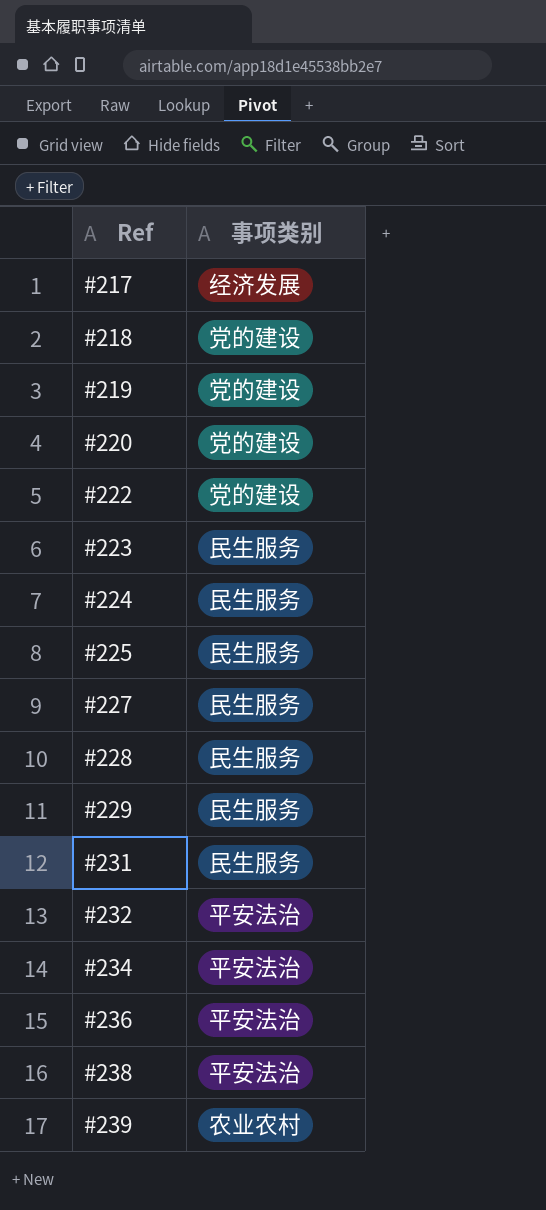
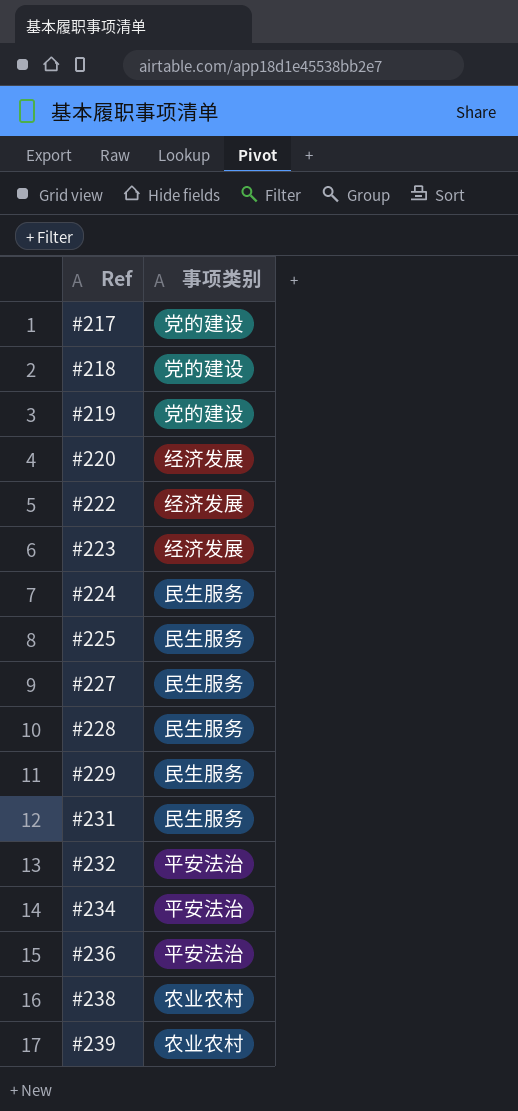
#217 | 事项类别: 经济发展 -> 党的建设
#220 | 事项类别: 党的建设 -> 经济发展
#222 | 事项类别: 党的建设 -> 经济发展
#223 | 事项类别: 民生服务 -> 经济发展
#238 | 事项类别: 平安法治 -> 农业农村

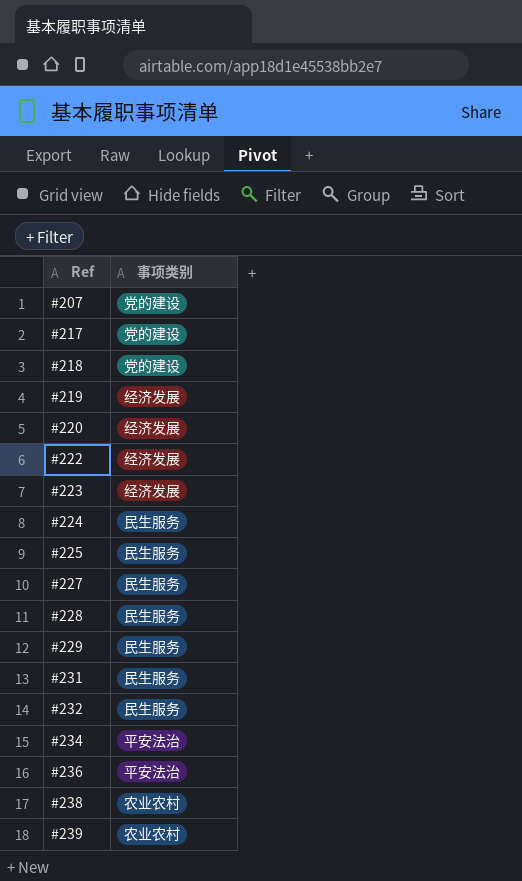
row #207: none -> 党的建设
#219 | 事项类别: 党的建设 -> 经济发展
#232 | 事项类别: 平安法治 -> 民生服务

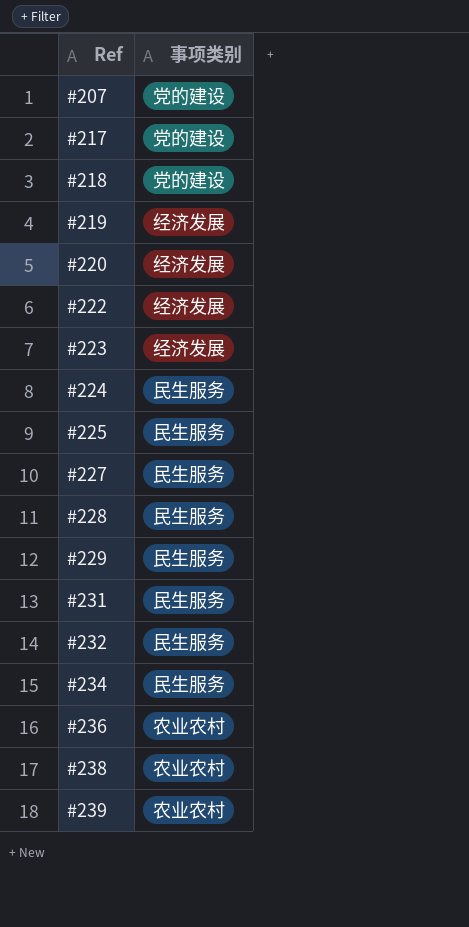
#234 | 事项类别: 平安法治 -> 民生服务
#236 | 事项类别: 平安法治 -> 农业农村

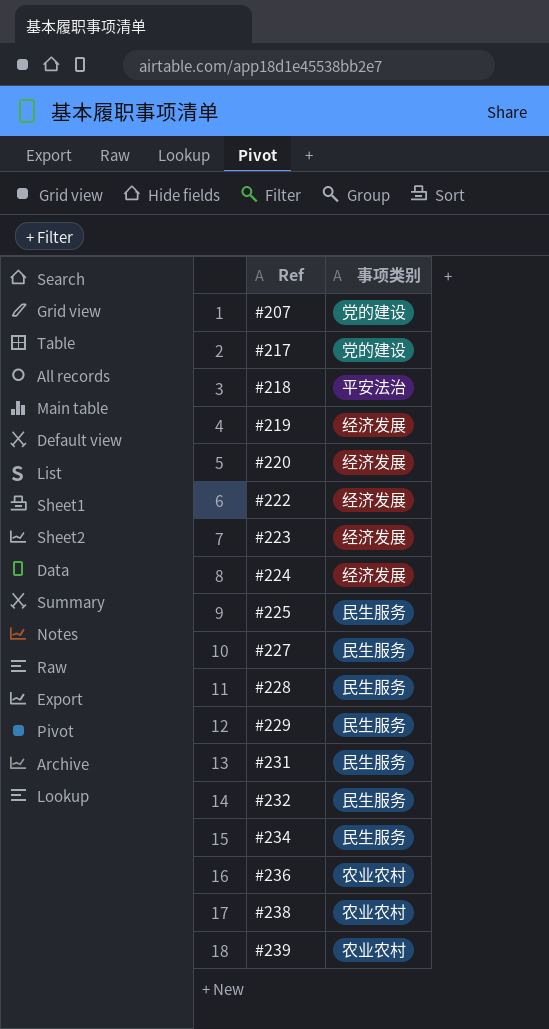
#218 | 事项类别: 党的建设 -> 平安法治
#224 | 事项类别: 民生服务 -> 经济发展

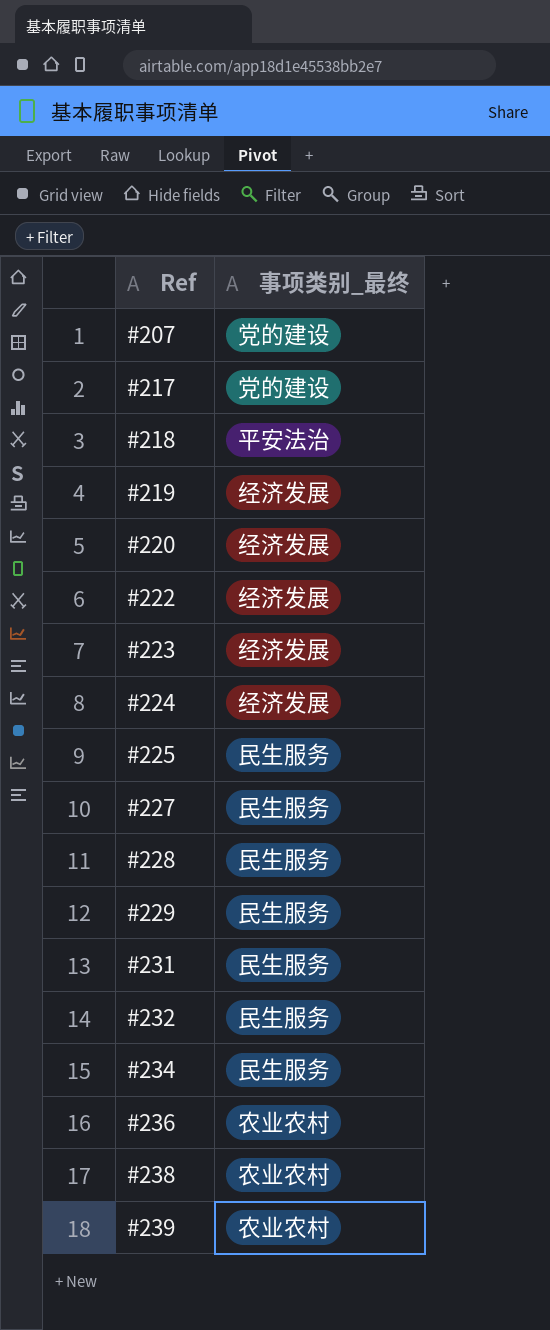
column name: 事项类别 -> 事项类别_最终

